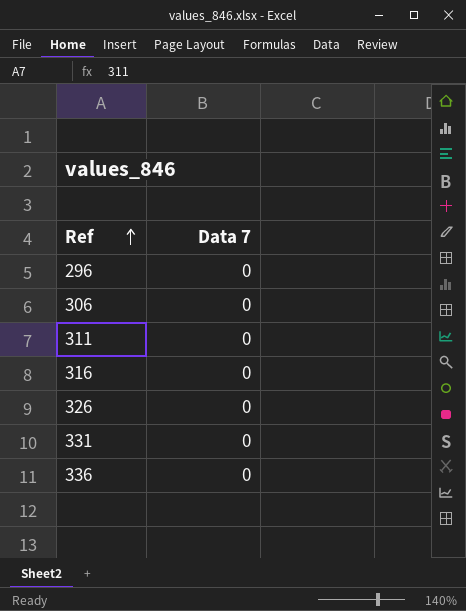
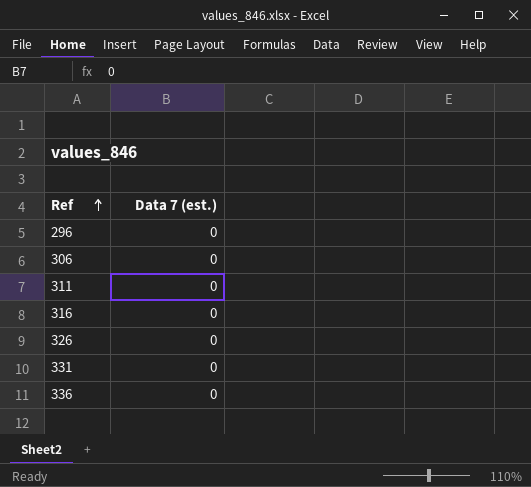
column name: Data 7 -> Data 7 (est.)

